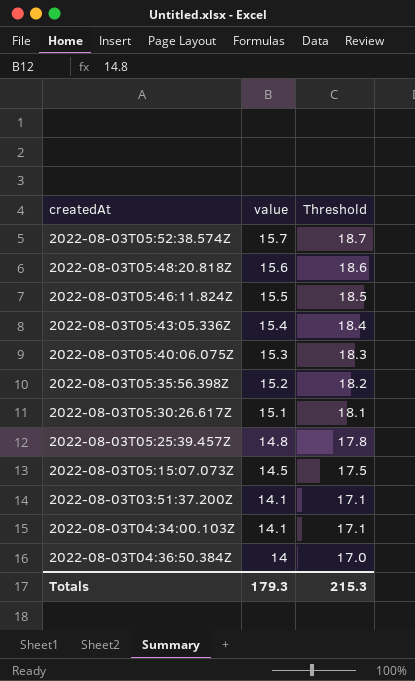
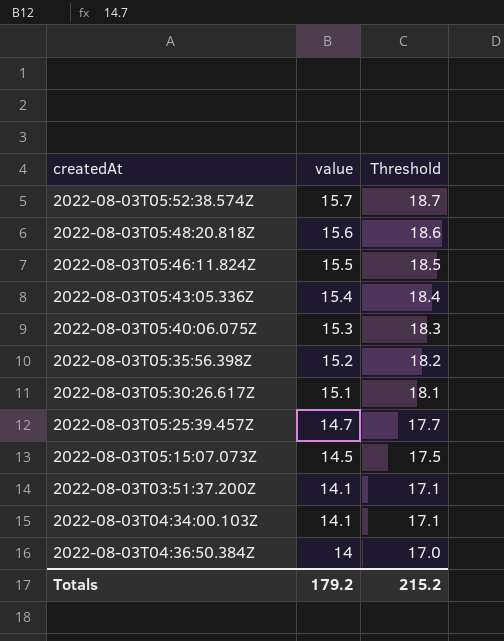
2022-08-03T05:25:39.457Z | value: 14.8 -> 14.7
2022-08-03T05:25:39.457Z | Threshold: 17.8 -> 17.7
Totals | value: 179.3 -> 179.2
Totals | Threshold: 215.3 -> 215.2

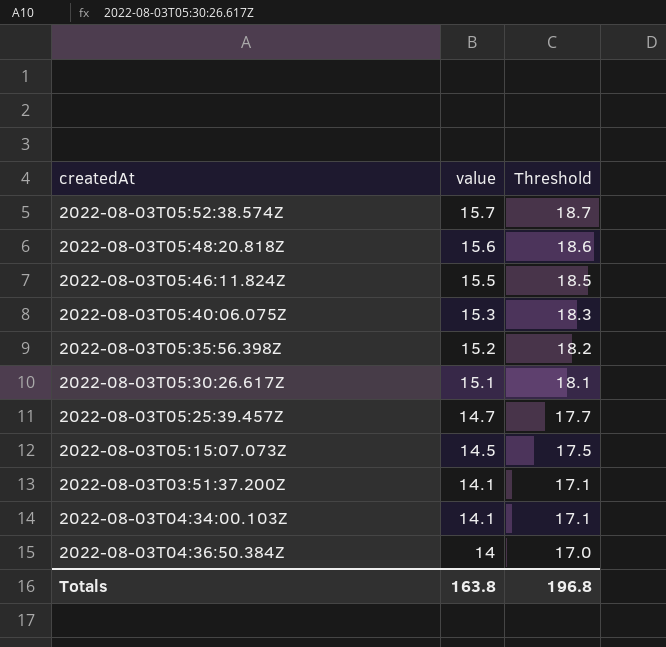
row 2022-08-03T05:43:05.336Z: 15.4 | 18.4 -> none
Totals | value: 179.2 -> 163.8
Totals | Threshold: 215.2 -> 196.8

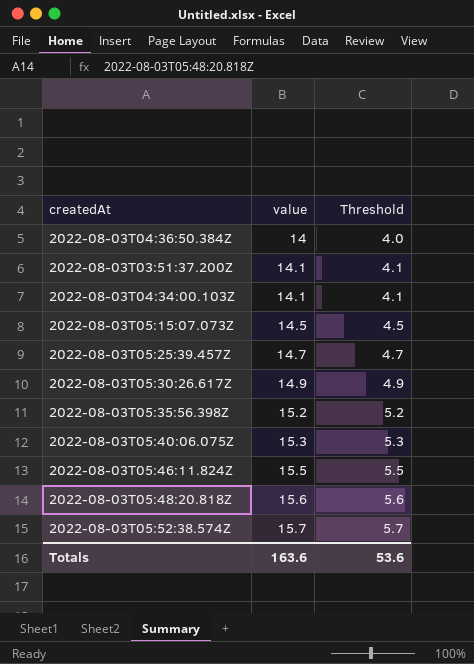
row order: value descending -> value ascending
column Threshold | formula: [value] + 3 -> [value] - 10
2022-08-03T05:30:26.617Z | value: 15.1 -> 14.9
Totals | value: 163.8 -> 163.6
Totals | Threshold: 196.8 -> 53.6

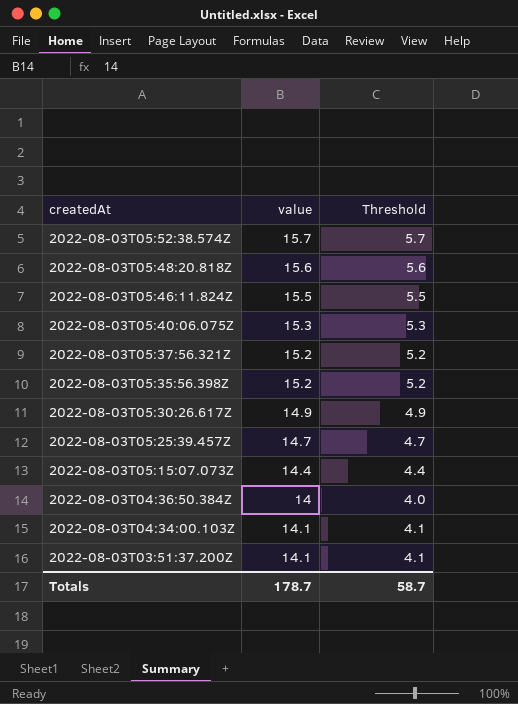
row order: value ascending -> createdAt descending
row 2022-08-03T05:37:56.321Z: none -> 15.2 | 5.2
2022-08-03T05:15:07.073Z | value: 14.5 -> 14.4
2022-08-03T05:15:07.073Z | Threshold: 4.5 -> 4.4
Totals | value: 163.6 -> 178.7
Totals | Threshold: 53.6 -> 58.7

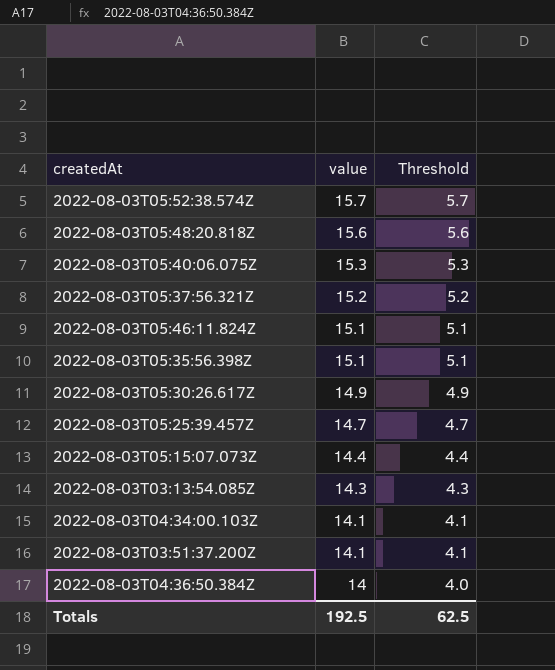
row order: createdAt descending -> value descending
2022-08-03T05:46:11.824Z | value: 15.5 -> 15.1
2022-08-03T05:46:11.824Z | Threshold: 5.5 -> 5.1
2022-08-03T05:35:56.398Z | value: 15.2 -> 15.1
2022-08-03T05:35:56.398Z | Threshold: 5.2 -> 5.1
row 2022-08-03T03:13:54.085Z: none -> 14.3 | 4.3
Totals | value: 178.7 -> 192.5
Totals | Threshold: 58.7 -> 62.5

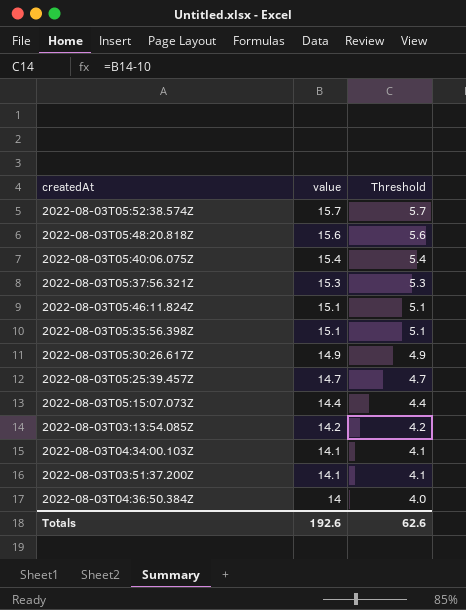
2022-08-03T05:40:06.075Z | value: 15.3 -> 15.4
2022-08-03T05:40:06.075Z | Threshold: 5.3 -> 5.4
2022-08-03T05:37:56.321Z | value: 15.2 -> 15.3
2022-08-03T05:37:56.321Z | Threshold: 5.2 -> 5.3
2022-08-03T03:13:54.085Z | value: 14.3 -> 14.2
2022-08-03T03:13:54.085Z | Threshold: 4.3 -> 4.2
Totals | value: 192.5 -> 192.6
Totals | Threshold: 62.5 -> 62.6

